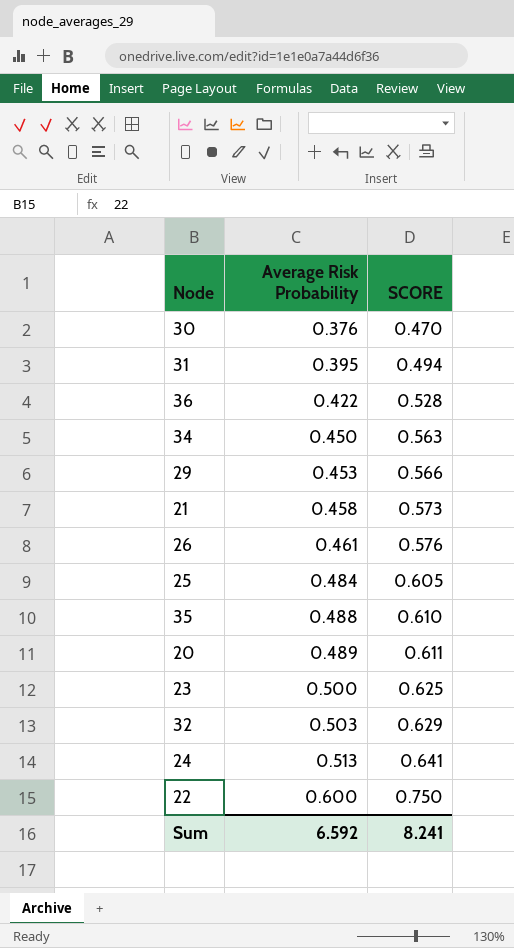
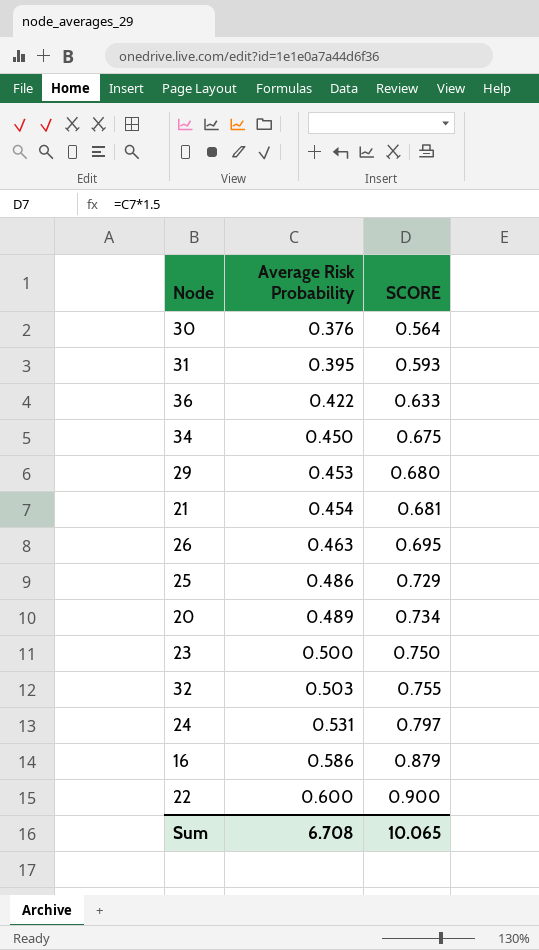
column SCORE | formula: [Average Risk Probability] * 1.25 -> [Average Risk Probability] * 1.5
row 35: 0.488 | 0.610 -> none
21 | Average Risk Probability: 0.458 -> 0.454
26 | Average Risk Probability: 0.461 -> 0.463
25 | Average Risk Probability: 0.484 -> 0.486
24 | Average Risk Probability: 0.513 -> 0.531
row 16: none -> 0.586 | 0.879
Sum | Average Risk Probability: 6.592 -> 6.708
Sum | SCORE: 8.241 -> 10.065

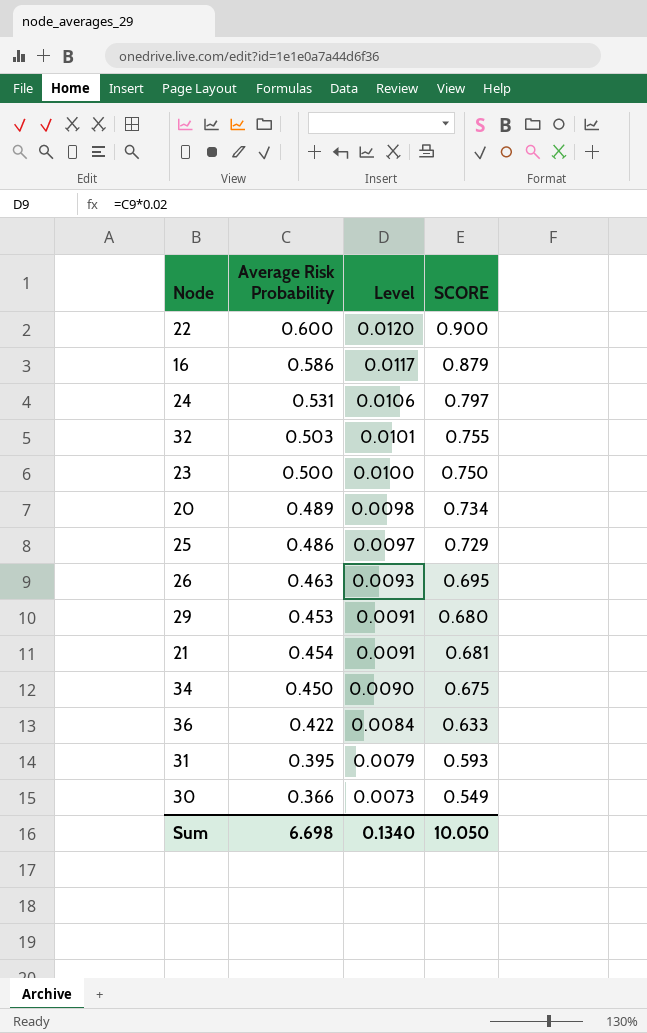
row order: Average Risk Probability ascending -> Level descending
column Level | formula: none -> [Average Risk Probability] * 0.02
30 | Average Risk Probability: 0.376 -> 0.366
30 | SCORE: 0.564 -> 0.549
Sum | Average Risk Probability: 6.708 -> 6.698
Sum | SCORE: 10.065 -> 10.050

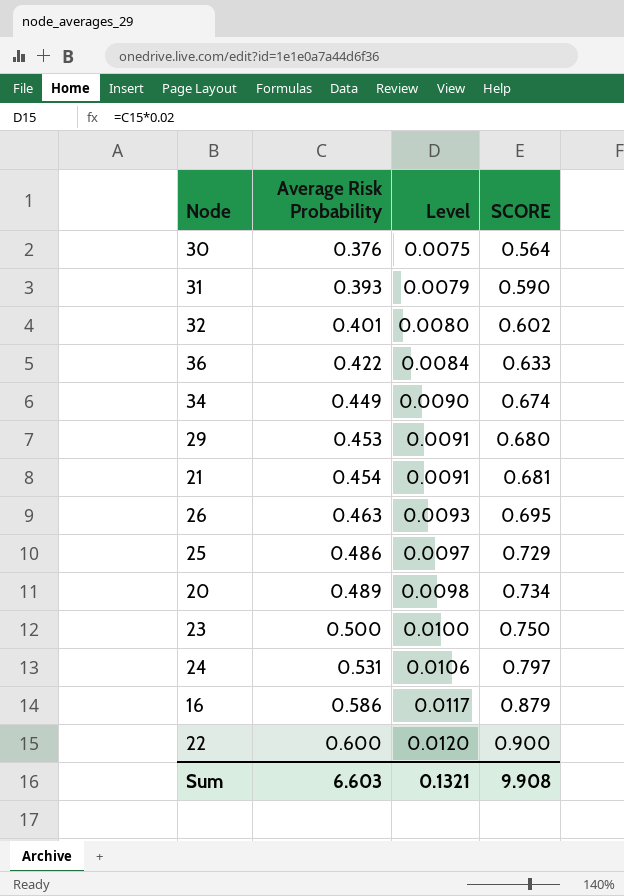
row order: Level descending -> Average Risk Probability ascending
30 | Average Risk Probability: 0.366 -> 0.376
30 | Level: 0.0073 -> 0.0075
30 | SCORE: 0.549 -> 0.564
31 | Average Risk Probability: 0.395 -> 0.393
31 | SCORE: 0.593 -> 0.590
32 | Average Risk Probability: 0.503 -> 0.401
32 | Level: 0.0101 -> 0.0080
32 | SCORE: 0.755 -> 0.602
34 | Average Risk Probability: 0.450 -> 0.449
34 | SCORE: 0.675 -> 0.674
Sum | Average Risk Probability: 6.698 -> 6.603
Sum | Level: 0.1340 -> 0.1321
Sum | SCORE: 10.050 -> 9.908

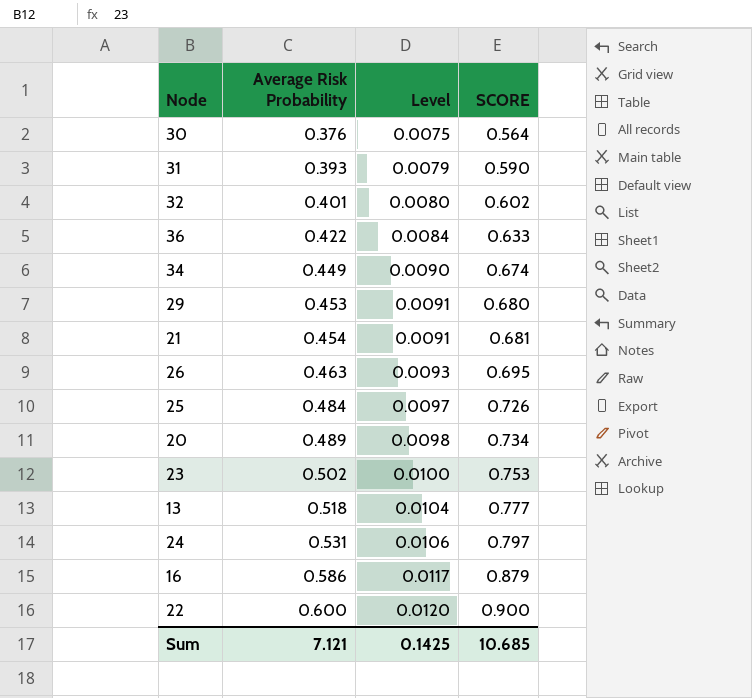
25 | Average Risk Probability: 0.486 -> 0.484
25 | SCORE: 0.729 -> 0.726
23 | Average Risk Probability: 0.500 -> 0.502
23 | SCORE: 0.750 -> 0.753
row 13: none -> 0.518 | 0.0104 | 0.777
Sum | Average Risk Probability: 6.603 -> 7.121
Sum | Level: 0.1321 -> 0.1425
Sum | SCORE: 9.908 -> 10.685

